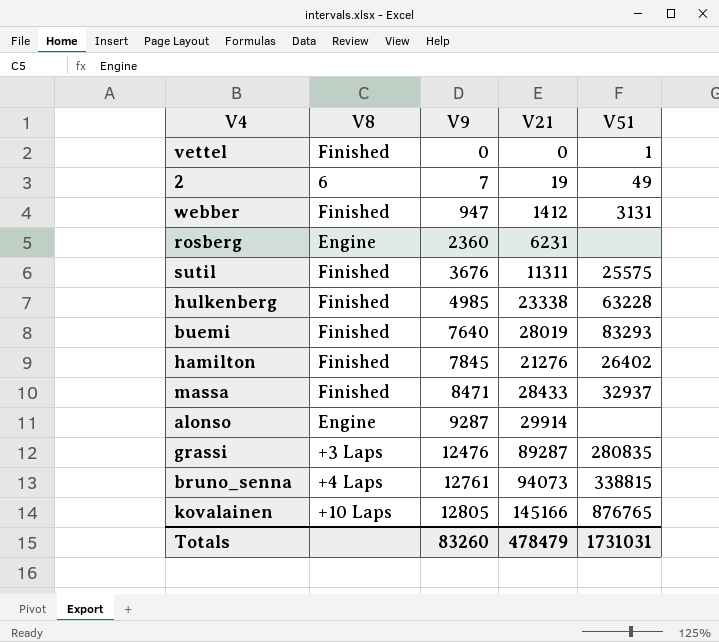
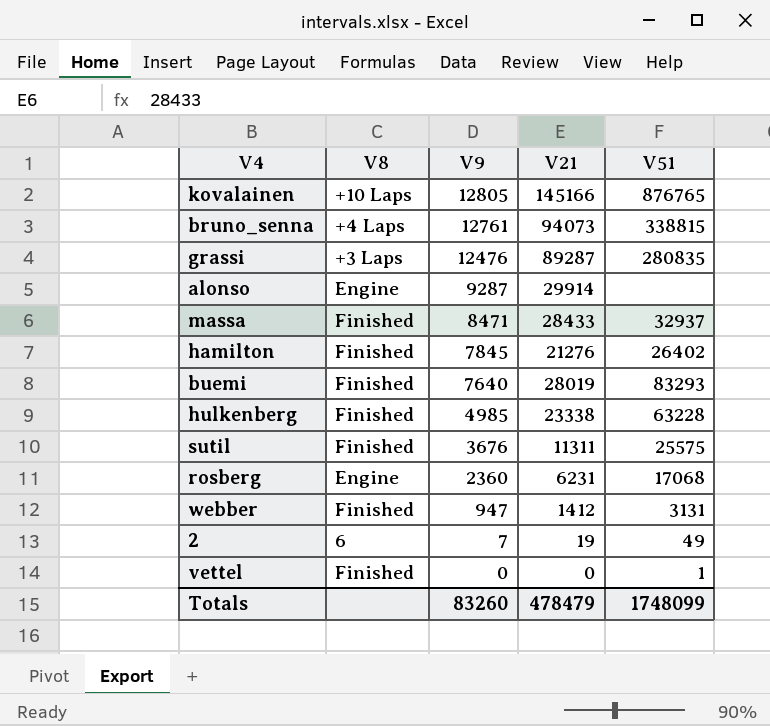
row order: V9 ascending -> V9 descending
rosberg | V51: none -> 17068
Totals | V51: 1731031 -> 1748099

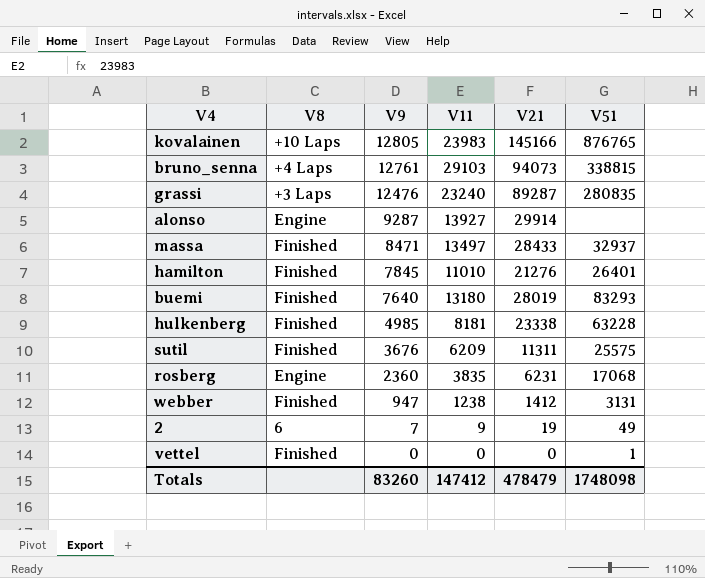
column V11 | position: none -> 4
hamilton | V51: 26402 -> 26401
Totals | V51: 1748099 -> 1748098

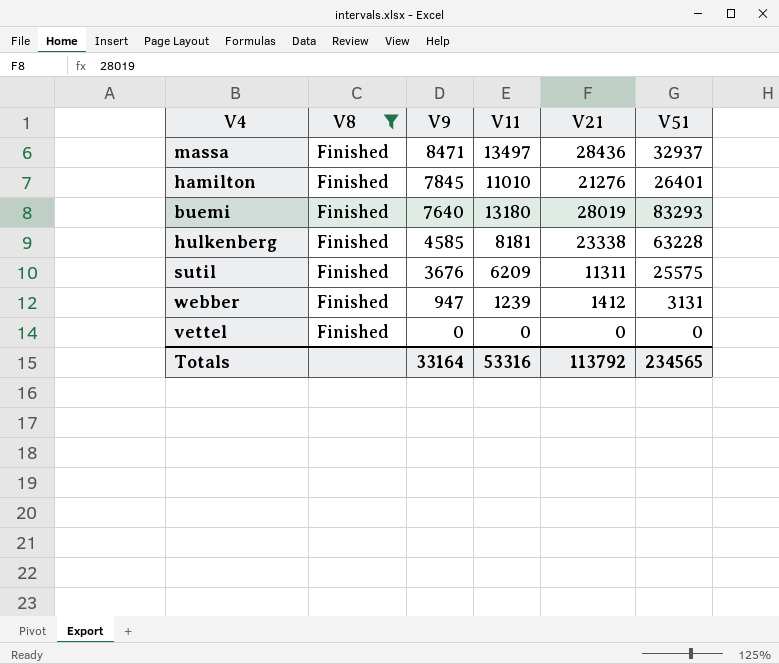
filter: none -> V8 = Finished
massa | V21: 28433 -> 28436
hulkenberg | V9: 4985 -> 4585
webber | V11: 1238 -> 1239
vettel | V51: 1 -> 0
Totals | V9: 83260 -> 33164
Totals | V11: 147412 -> 53316
Totals | V21: 478479 -> 113792
Totals | V51: 1748098 -> 234565

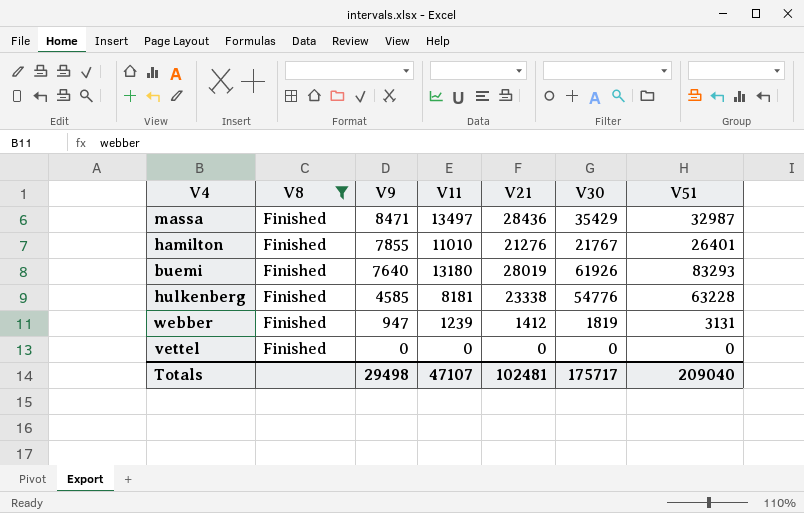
column V30 | position: none -> 6
row sutil: Finished | 3676 | 6209 | 11311 | 25575 -> none
massa | V51: 32937 -> 32987
hamilton | V9: 7845 -> 7855
Totals | V9: 33164 -> 29498
Totals | V11: 53316 -> 47107
Totals | V21: 113792 -> 102481
Totals | V51: 234565 -> 209040

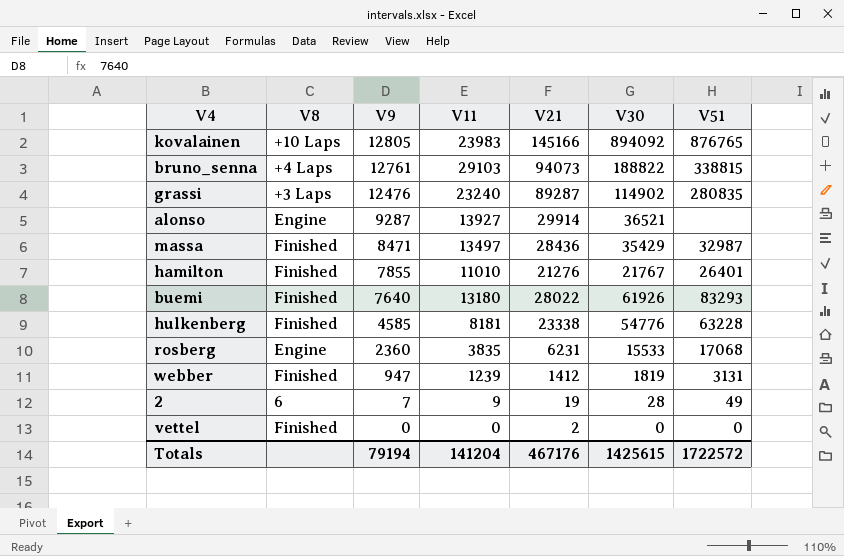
filter: V8 = Finished -> none
buemi | V21: 28019 -> 28022
vettel | V21: 0 -> 2
Totals | V9: 29498 -> 79194
Totals | V11: 47107 -> 141204
Totals | V21: 102481 -> 467176
Totals | V30: 175717 -> 1425615
Totals | V51: 209040 -> 1722572

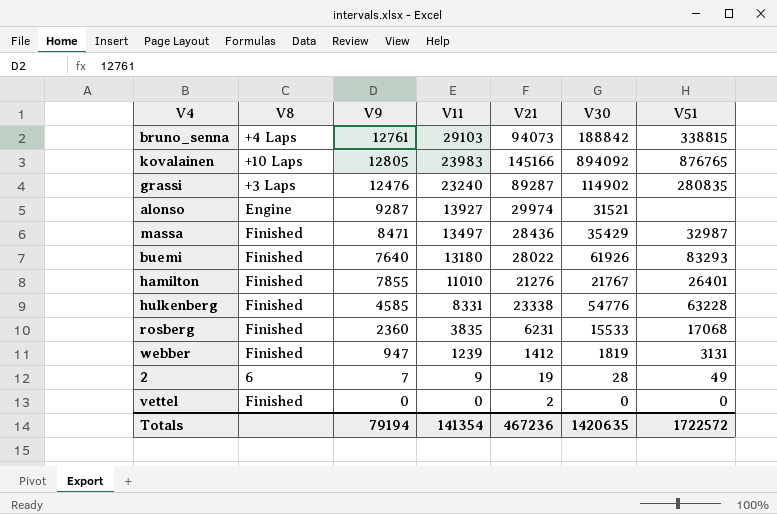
row order: V9 descending -> V11 descending
bruno_senna | V30: 188822 -> 188842
alonso | V21: 29914 -> 29974
alonso | V30: 36521 -> 31521
hulkenberg | V11: 8181 -> 8331
rosberg | V8: Engine -> Finished
Totals | V11: 141204 -> 141354
Totals | V21: 467176 -> 467236
Totals | V30: 1425615 -> 1420635

